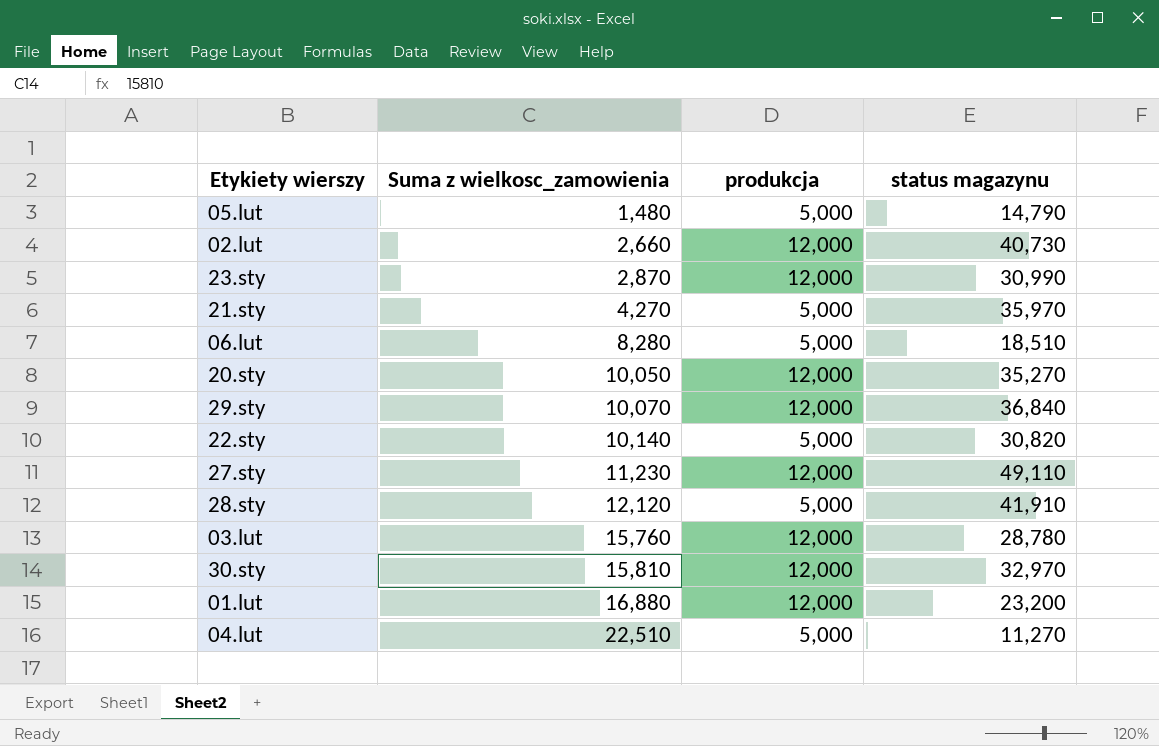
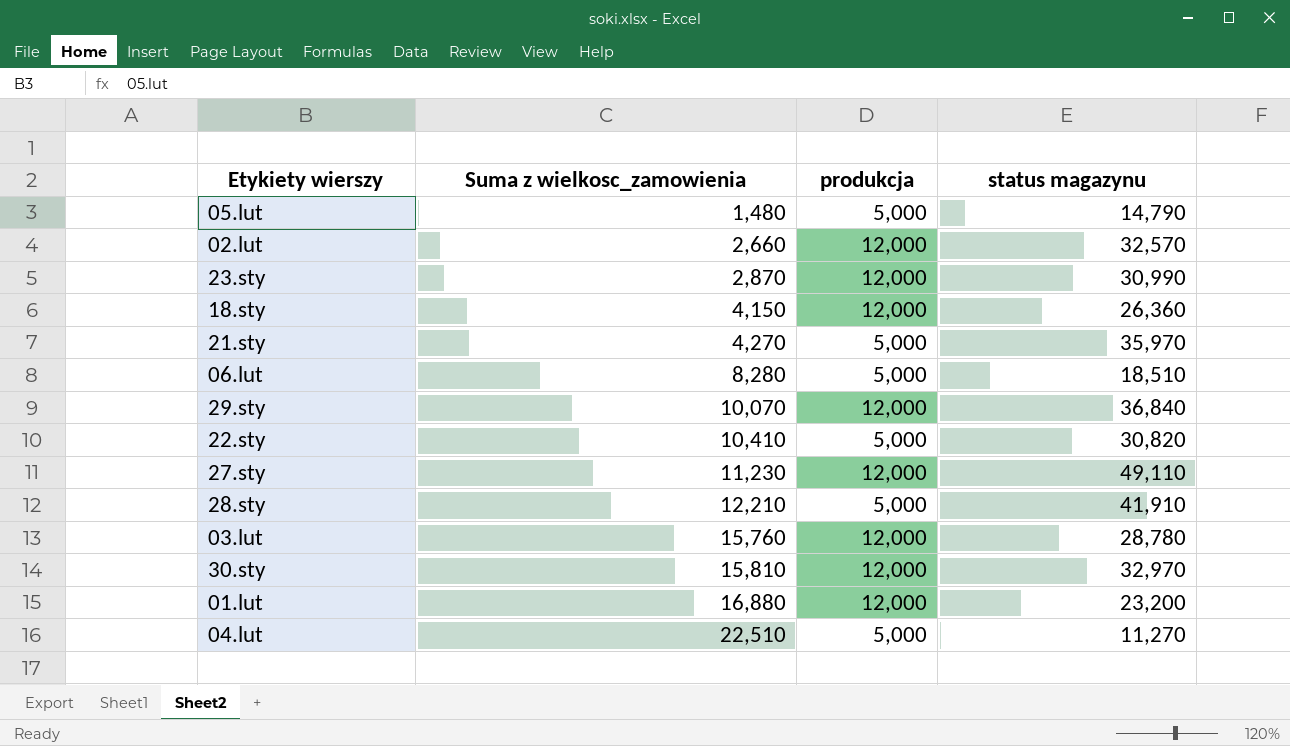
row 20.sty: 10,050 | 12,000 | 35,270 -> none
02.lut | status magazynu: 40,730 -> 32,570
row 18.sty: none -> 4,150 | 12,000 | 26,360
22.sty | Suma z wielkosc_zamowienia: 10,140 -> 10,410
28.sty | Suma z wielkosc_zamowienia: 12,120 -> 12,210

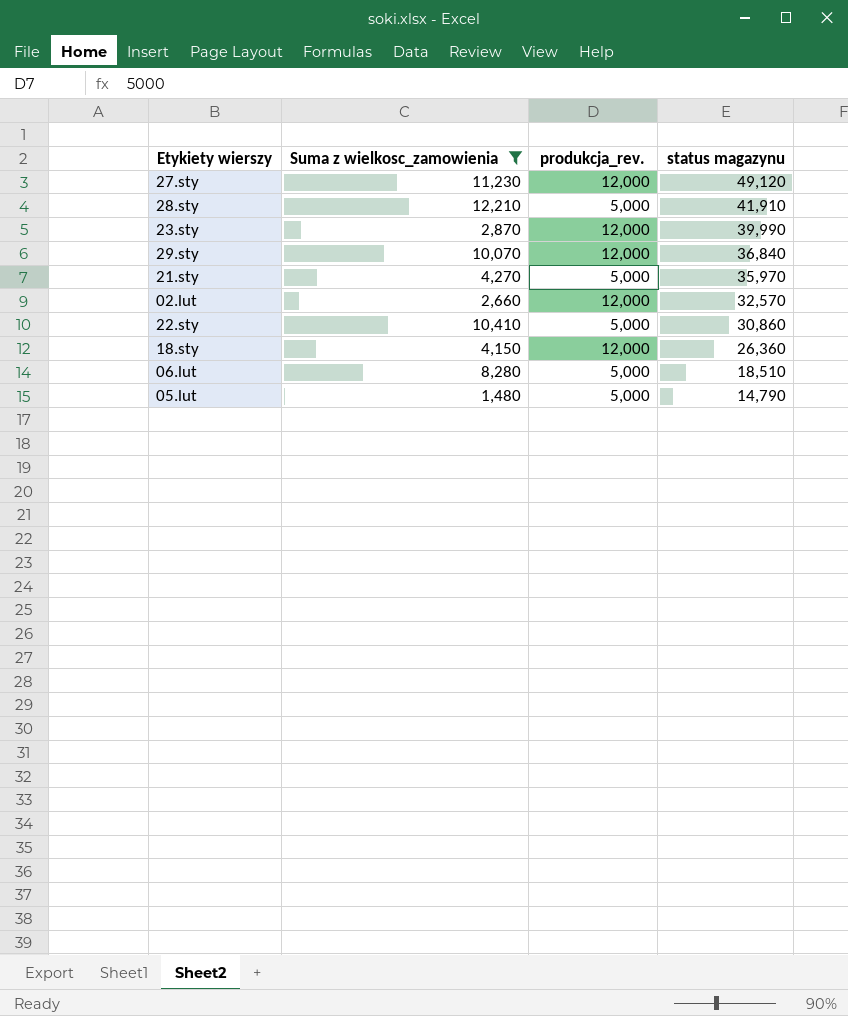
filter: none -> Suma z wielkosc_zamowienia <= 12,210
row order: Suma z wielkosc_zamowienia ascending -> status magazynu descending
column name: produkcja -> produkcja_rev.
27.sty | status magazynu: 49,110 -> 49,120
23.sty | status magazynu: 30,990 -> 39,990
22.sty | status magazynu: 30,820 -> 30,860

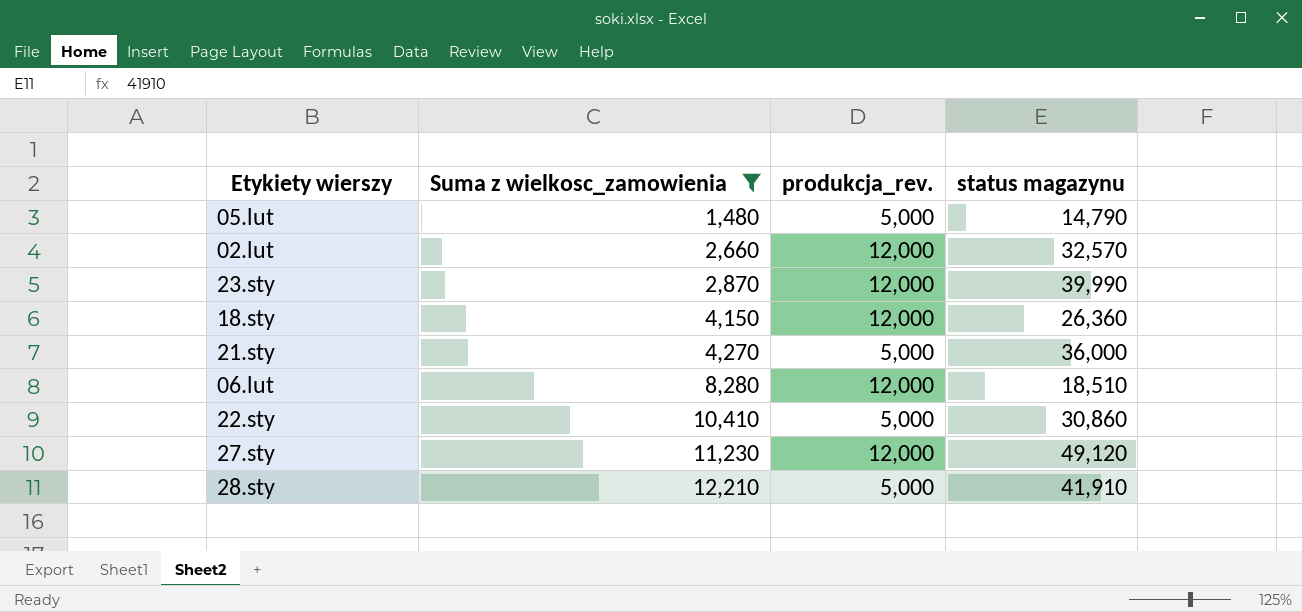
row order: status magazynu descending -> Suma z wielkosc_zamowienia ascending
row 29.sty: 10,070 | 12,000 | 36,840 -> none
21.sty | status magazynu: 35,970 -> 36,000
06.lut | produkcja_rev.: 5,000 -> 12,000

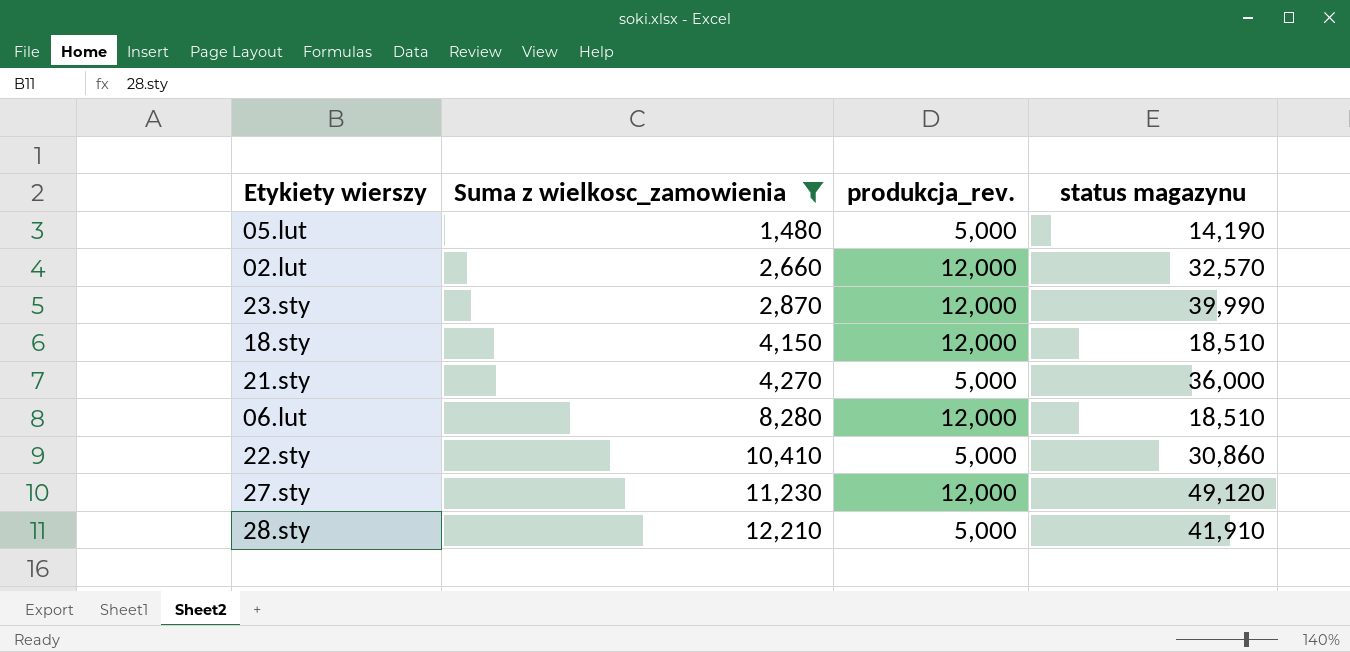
05.lut | status magazynu: 14,790 -> 14,190
18.sty | status magazynu: 26,360 -> 18,510

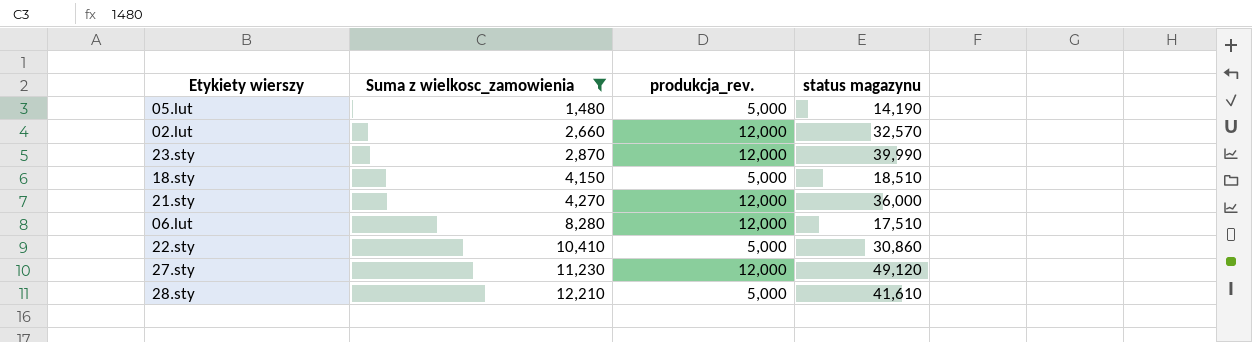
18.sty | produkcja_rev.: 12,000 -> 5,000
21.sty | produkcja_rev.: 5,000 -> 12,000
06.lut | status magazynu: 18,510 -> 17,510
28.sty | status magazynu: 41,910 -> 41,610

